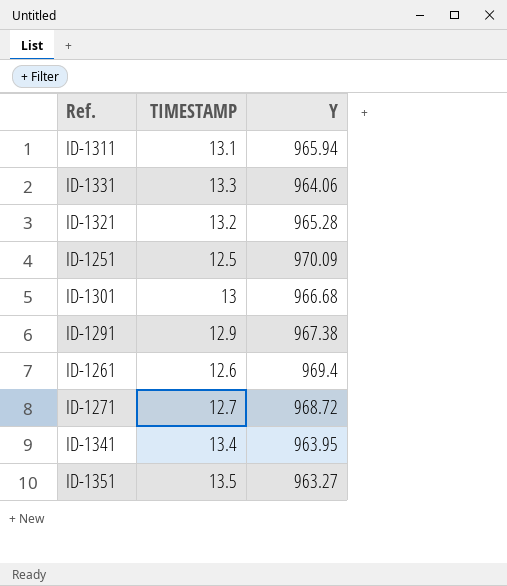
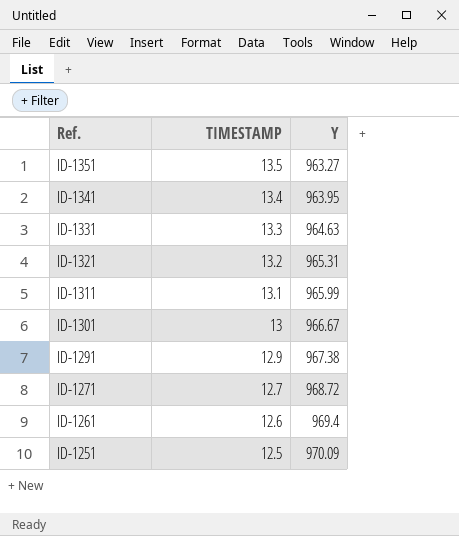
row order: none -> Ref. descending
ID-1331 | Y: 964.06 -> 964.63
ID-1321 | Y: 965.28 -> 965.31
ID-1311 | Y: 965.94 -> 965.99
ID-1301 | Y: 966.68 -> 966.67

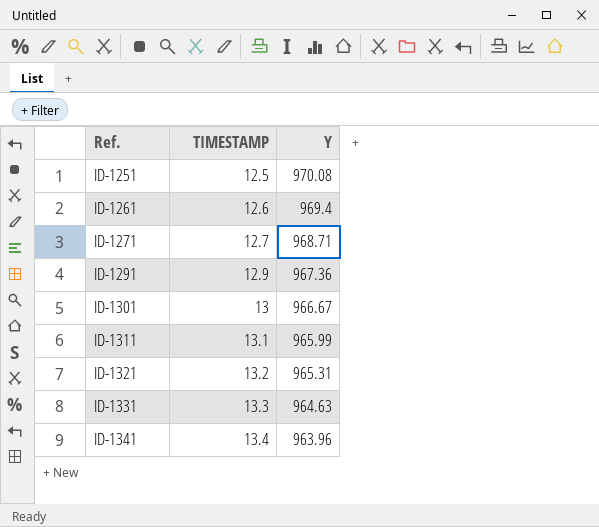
row order: Ref. descending -> Ref. ascending
row ID-1351: 13.5 | 963.27 -> none
ID-1251 | Y: 970.09 -> 970.08
ID-1271 | Y: 968.72 -> 968.71
ID-1291 | Y: 967.38 -> 967.36
ID-1341 | Y: 963.95 -> 963.96

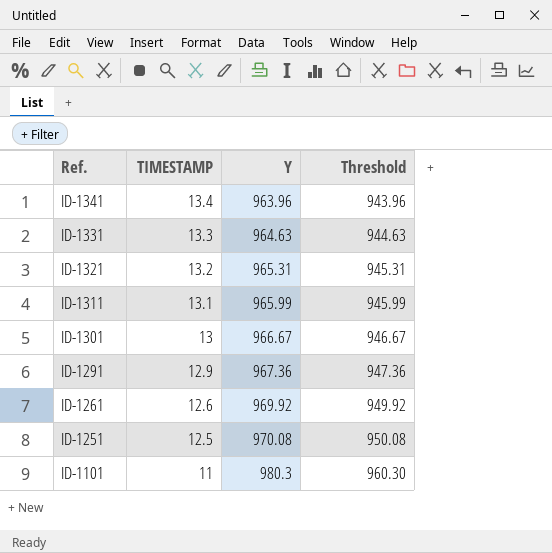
row order: Ref. ascending -> Ref. descending
column Threshold | formula: none -> [Y] - 20
row ID-1271: 12.7 | 968.71 -> none
ID-1261 | Y: 969.4 -> 969.92
row ID-1101: none -> 11 | 980.3 | 960.30

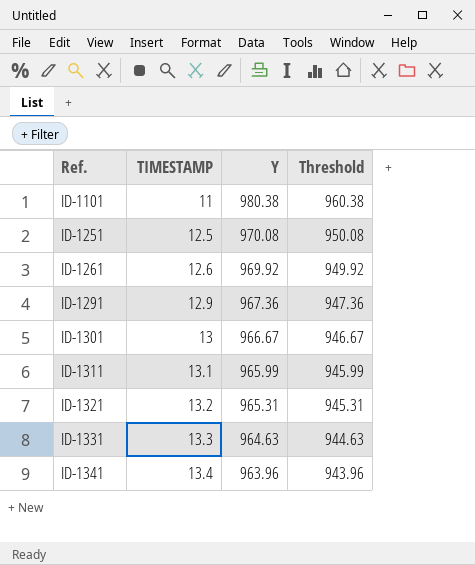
row order: Ref. descending -> Ref. ascending
ID-1101 | Y: 980.3 -> 980.38
ID-1101 | Threshold: 960.30 -> 960.38

